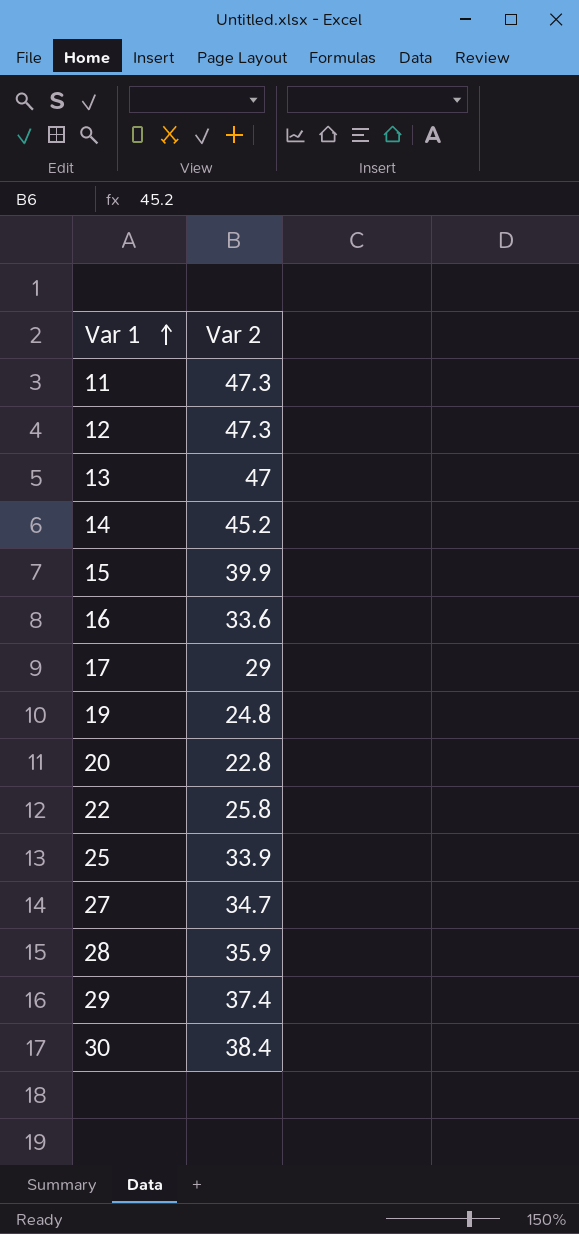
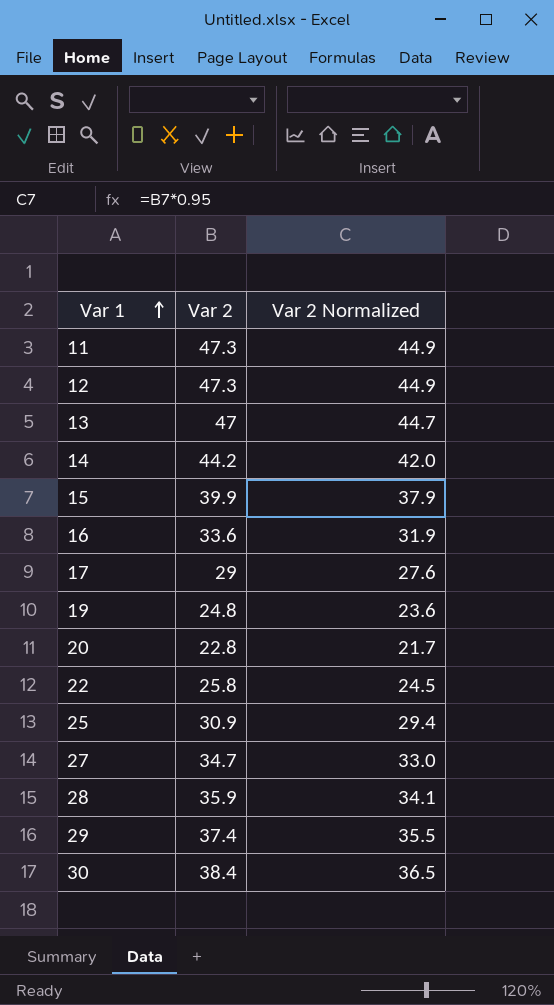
column Var 2 Normalized | formula: none -> [Var 2] * 0.95
14 | Var 2: 45.2 -> 44.2
25 | Var 2: 33.9 -> 30.9

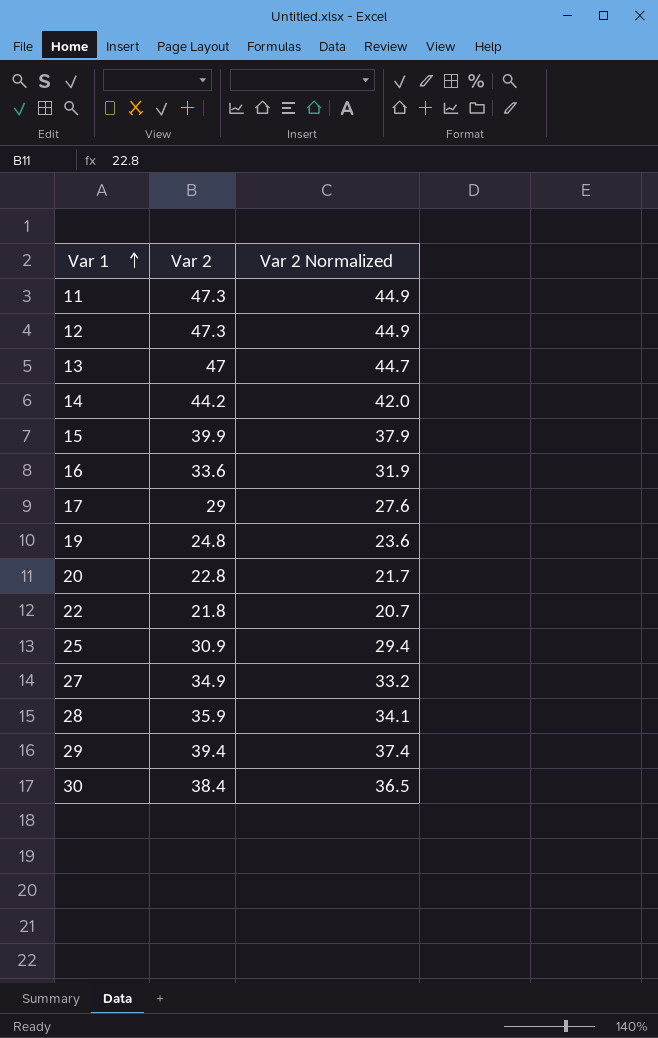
22 | Var 2: 25.8 -> 21.8
22 | Var 2 Normalized: 24.5 -> 20.7
27 | Var 2: 34.7 -> 34.9
27 | Var 2 Normalized: 33.0 -> 33.2
29 | Var 2: 37.4 -> 39.4
29 | Var 2 Normalized: 35.5 -> 37.4

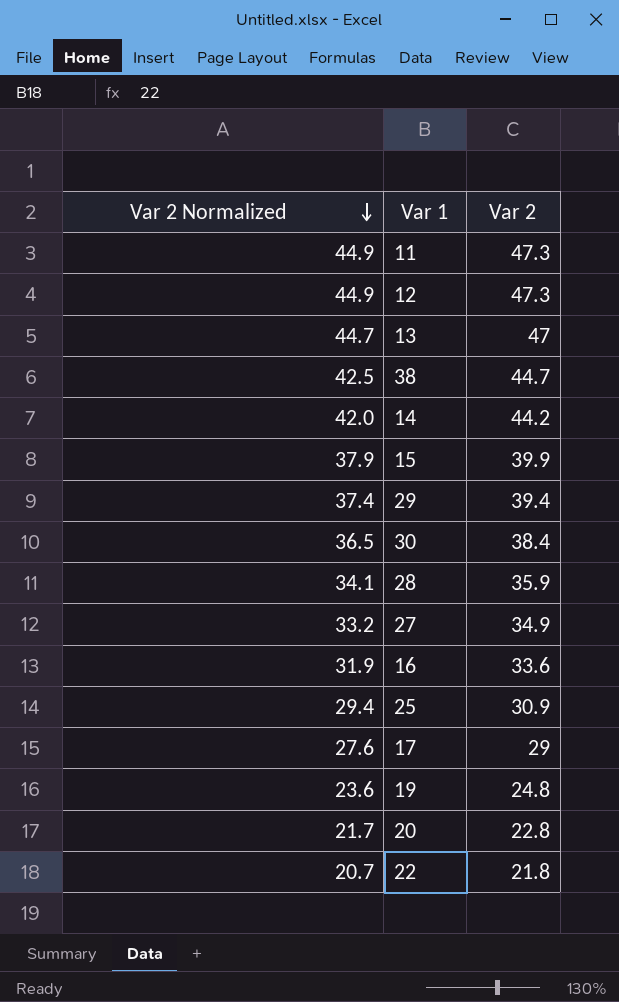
row order: Var 1 ascending -> Var 2 Normalized descending
column Var 2 Normalized | position: 3 -> 1
row 38: none -> 42.5 | 44.7

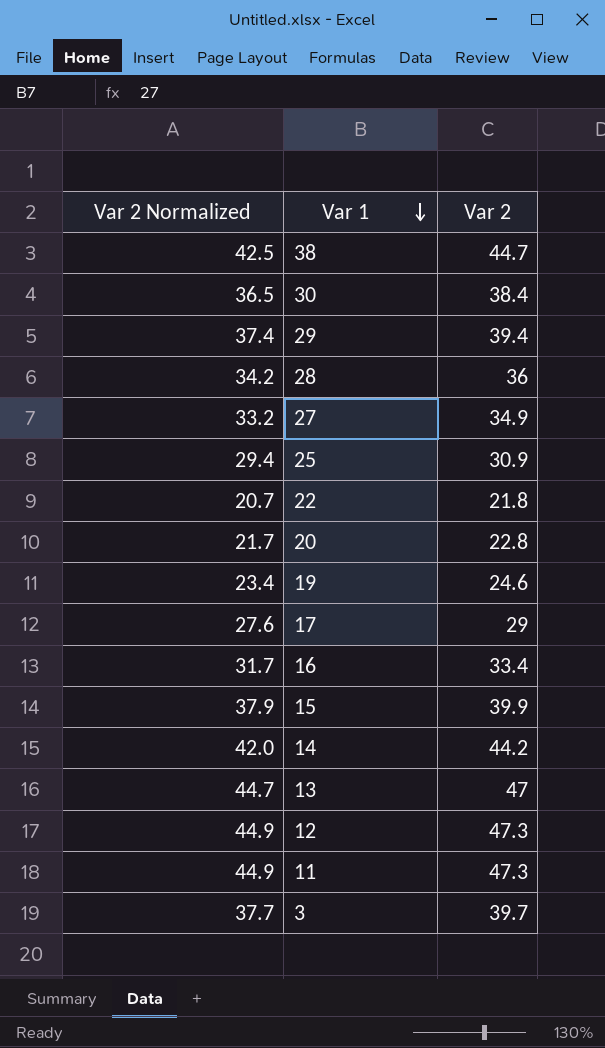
row order: Var 2 Normalized descending -> Var 1 descending
28 | Var 2 Normalized: 34.1 -> 34.2
28 | Var 2: 35.9 -> 36
19 | Var 2 Normalized: 23.6 -> 23.4
19 | Var 2: 24.8 -> 24.6
16 | Var 2 Normalized: 31.9 -> 31.7
16 | Var 2: 33.6 -> 33.4
row 3: none -> 37.7 | 39.7

